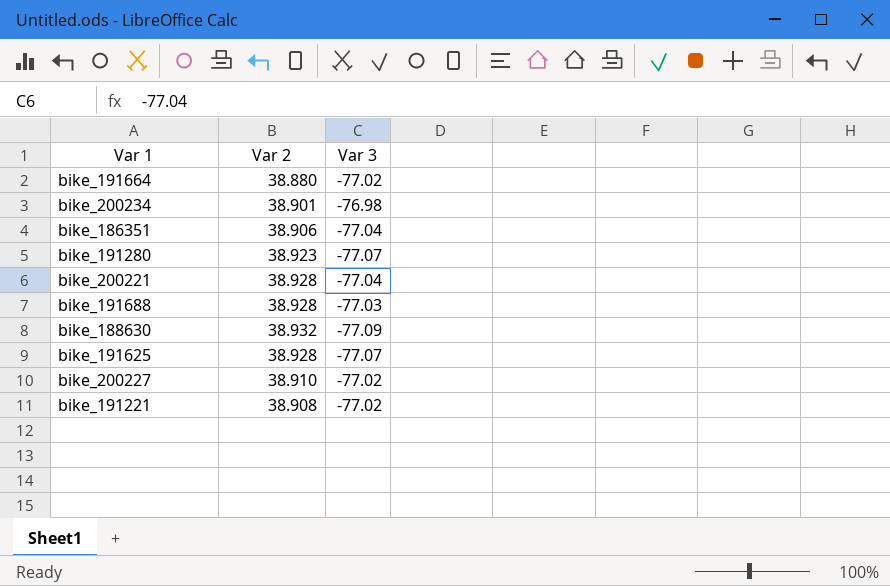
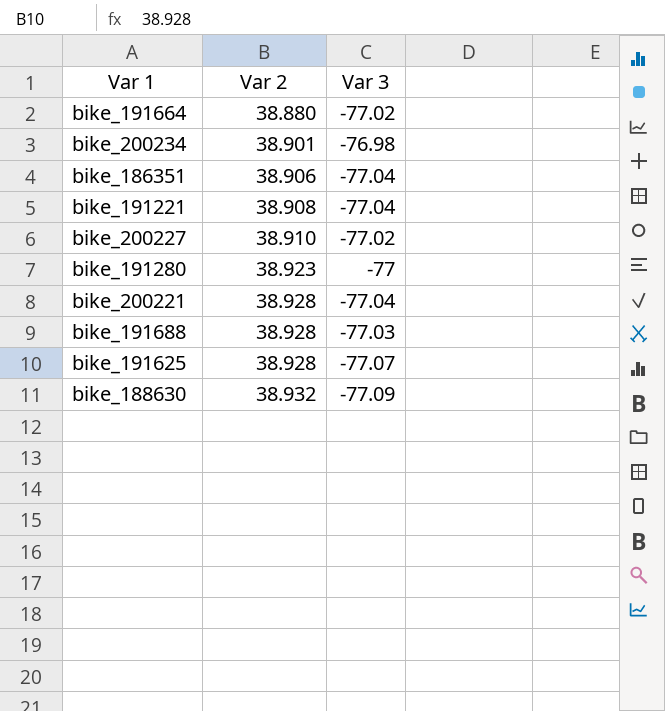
row order: none -> Var 2 ascending
bike_191221 | Var 3: -77.02 -> -77.04
bike_191280 | Var 3: -77.07 -> -77

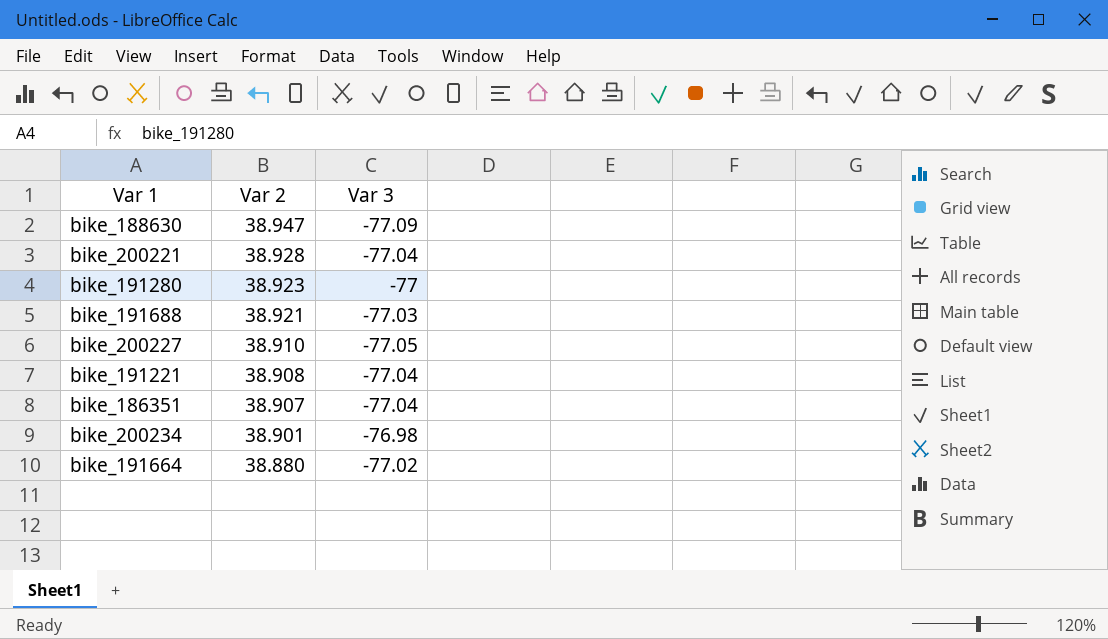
row order: Var 2 ascending -> Var 2 descending
row bike_191625: 38.928 | -77.07 -> none
bike_188630 | Var 2: 38.932 -> 38.947
bike_191688 | Var 2: 38.928 -> 38.921
bike_200227 | Var 3: -77.02 -> -77.05
bike_186351 | Var 2: 38.906 -> 38.907

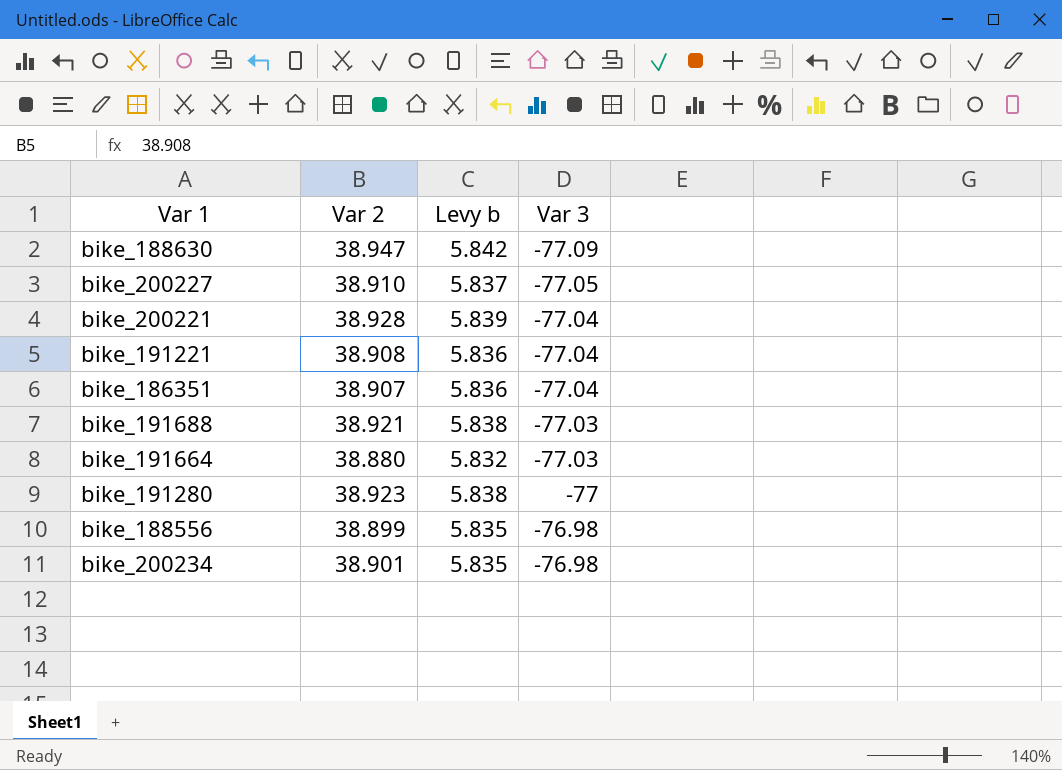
row order: Var 2 descending -> Var 3 ascending
column Levy b | formula: none -> [Var 2] * 0.15
bike_191664 | Var 3: -77.02 -> -77.03
row bike_188556: none -> 38.899 | 5.835 | -76.98

